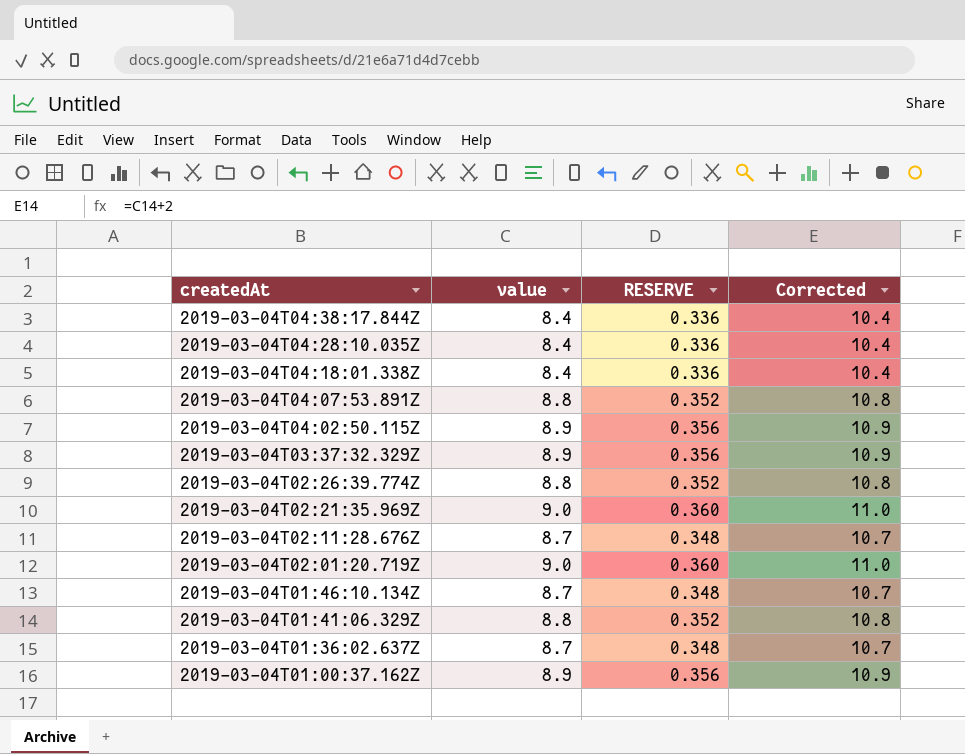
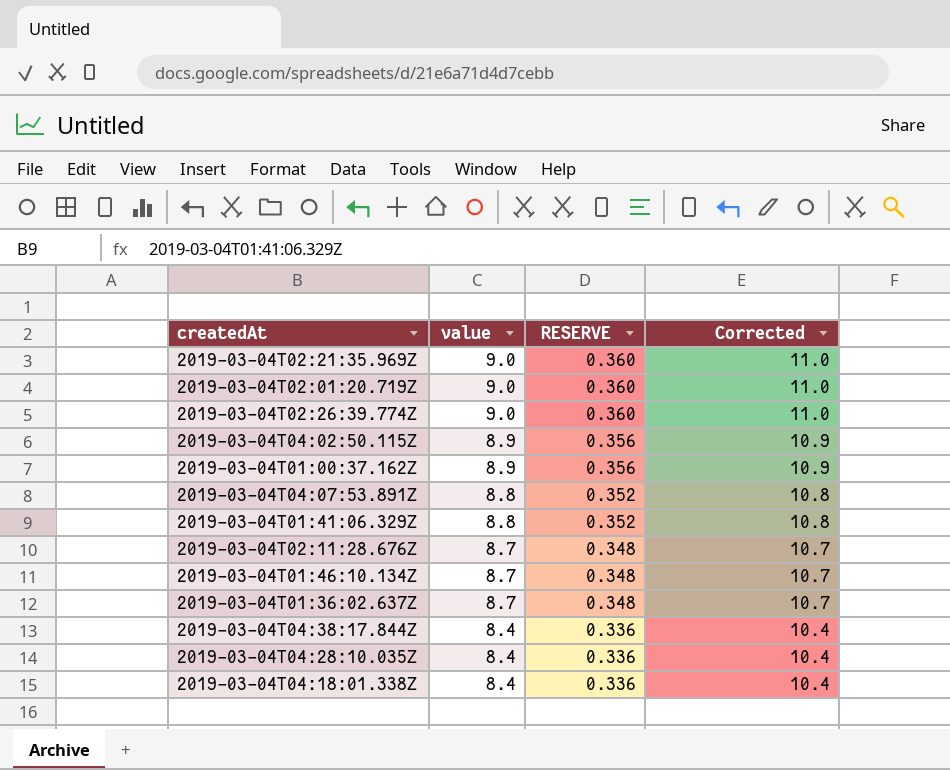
row order: createdAt descending -> value descending
row 2019-03-04T03:37:32.329Z: 8.9 | 0.356 | 10.9 -> none
2019-03-04T02:26:39.774Z | value: 8.8 -> 9.0
2019-03-04T02:26:39.774Z | RESERVE: 0.352 -> 0.360
2019-03-04T02:26:39.774Z | Corrected: 10.8 -> 11.0

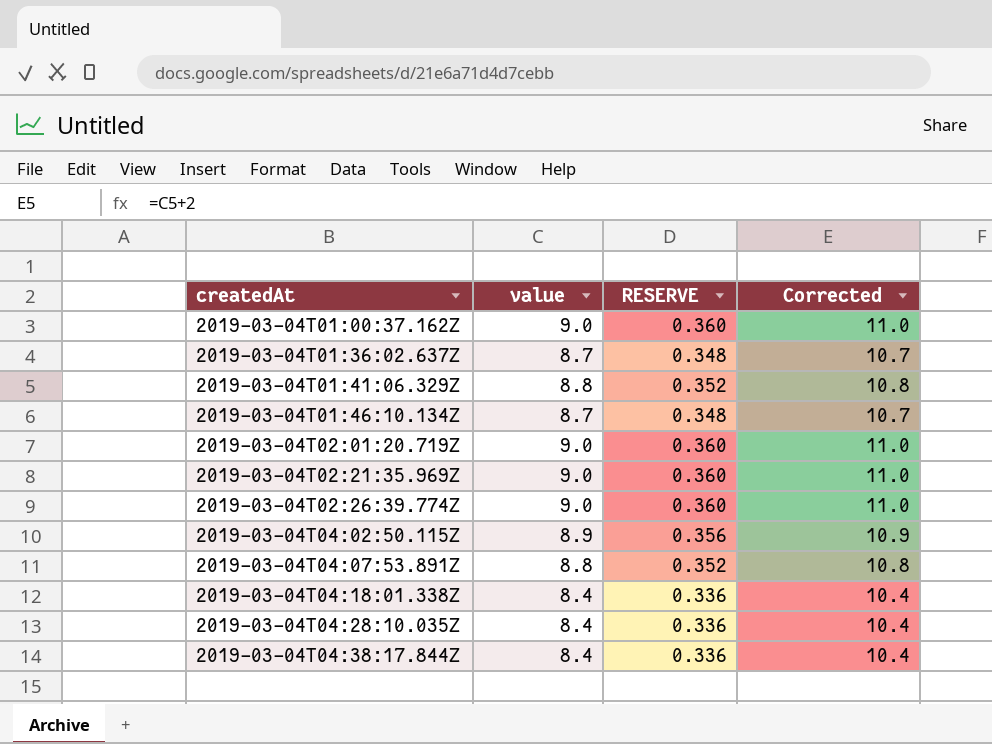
row order: value descending -> createdAt ascending
row 2019-03-04T02:11:28.676Z: 8.7 | 0.348 | 10.7 -> none
2019-03-04T01:00:37.162Z | value: 8.9 -> 9.0
2019-03-04T01:00:37.162Z | RESERVE: 0.356 -> 0.360
2019-03-04T01:00:37.162Z | Corrected: 10.9 -> 11.0

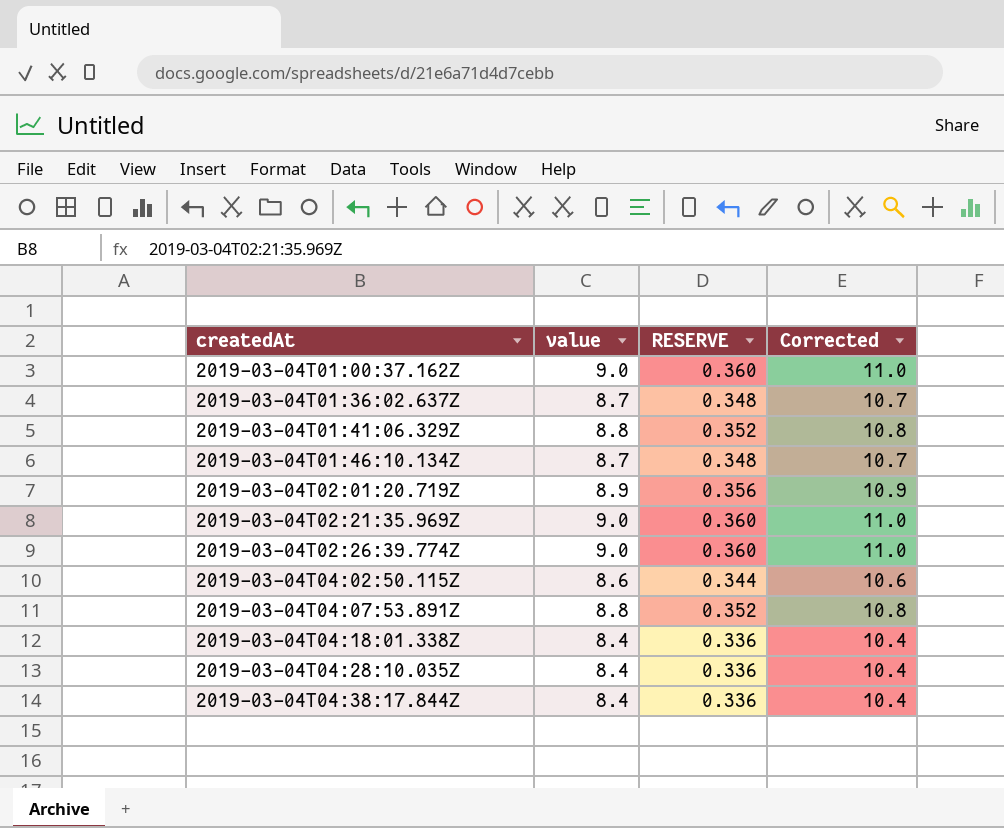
2019-03-04T02:01:20.719Z | value: 9.0 -> 8.9
2019-03-04T02:01:20.719Z | RESERVE: 0.360 -> 0.356
2019-03-04T02:01:20.719Z | Corrected: 11.0 -> 10.9
2019-03-04T04:02:50.115Z | value: 8.9 -> 8.6
2019-03-04T04:02:50.115Z | RESERVE: 0.356 -> 0.344
2019-03-04T04:02:50.115Z | Corrected: 10.9 -> 10.6

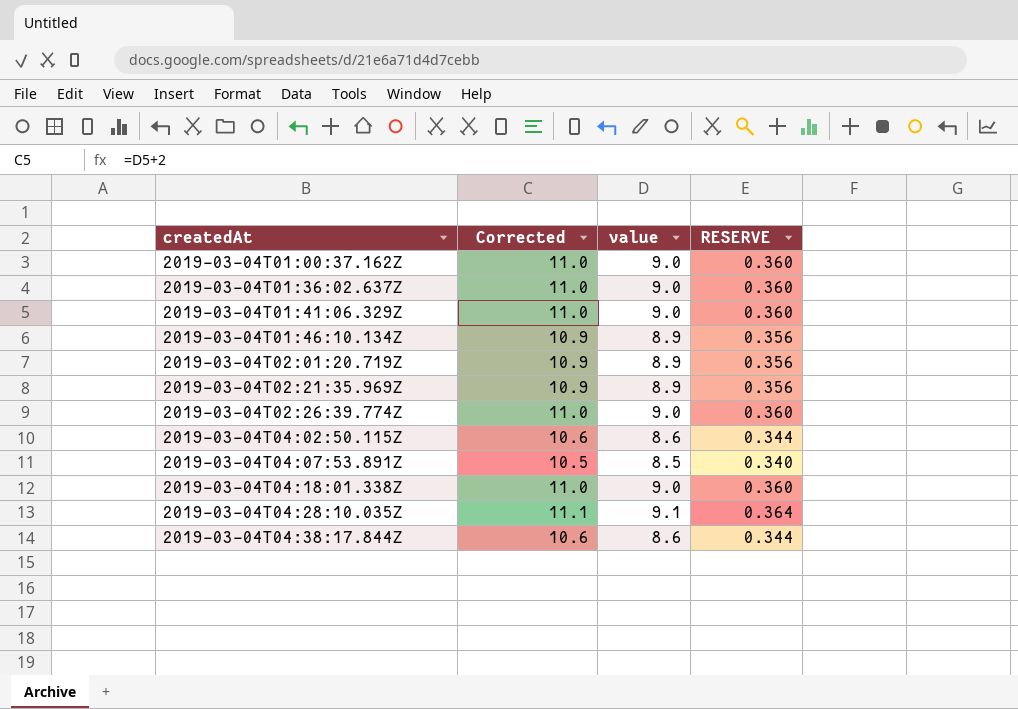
column Corrected | position: 4 -> 2
2019-03-04T01:36:02.637Z | Corrected: 10.7 -> 11.0
2019-03-04T01:36:02.637Z | value: 8.7 -> 9.0
2019-03-04T01:36:02.637Z | RESERVE: 0.348 -> 0.360
2019-03-04T01:41:06.329Z | Corrected: 10.8 -> 11.0
2019-03-04T01:41:06.329Z | value: 8.8 -> 9.0
2019-03-04T01:41:06.329Z | RESERVE: 0.352 -> 0.360
2019-03-04T01:46:10.134Z | Corrected: 10.7 -> 10.9
2019-03-04T01:46:10.134Z | value: 8.7 -> 8.9
2019-03-04T01:46:10.134Z | RESERVE: 0.348 -> 0.356
2019-03-04T02:21:35.969Z | Corrected: 11.0 -> 10.9
2019-03-04T02:21:35.969Z | value: 9.0 -> 8.9
2019-03-04T02:21:35.969Z | RESERVE: 0.360 -> 0.356
2019-03-04T04:07:53.891Z | Corrected: 10.8 -> 10.5
2019-03-04T04:07:53.891Z | value: 8.8 -> 8.5
2019-03-04T04:07:53.891Z | RESERVE: 0.352 -> 0.340
2019-03-04T04:18:01.338Z | Corrected: 10.4 -> 11.0
2019-03-04T04:18:01.338Z | value: 8.4 -> 9.0
2019-03-04T04:18:01.338Z | RESERVE: 0.336 -> 0.360
2019-03-04T04:28:10.035Z | Corrected: 10.4 -> 11.1
2019-03-04T04:28:10.035Z | value: 8.4 -> 9.1
2019-03-04T04:28:10.035Z | RESERVE: 0.336 -> 0.364
2019-03-04T04:38:17.844Z | Corrected: 10.4 -> 10.6
2019-03-04T04:38:17.844Z | value: 8.4 -> 8.6
2019-03-04T04:38:17.844Z | RESERVE: 0.336 -> 0.344

